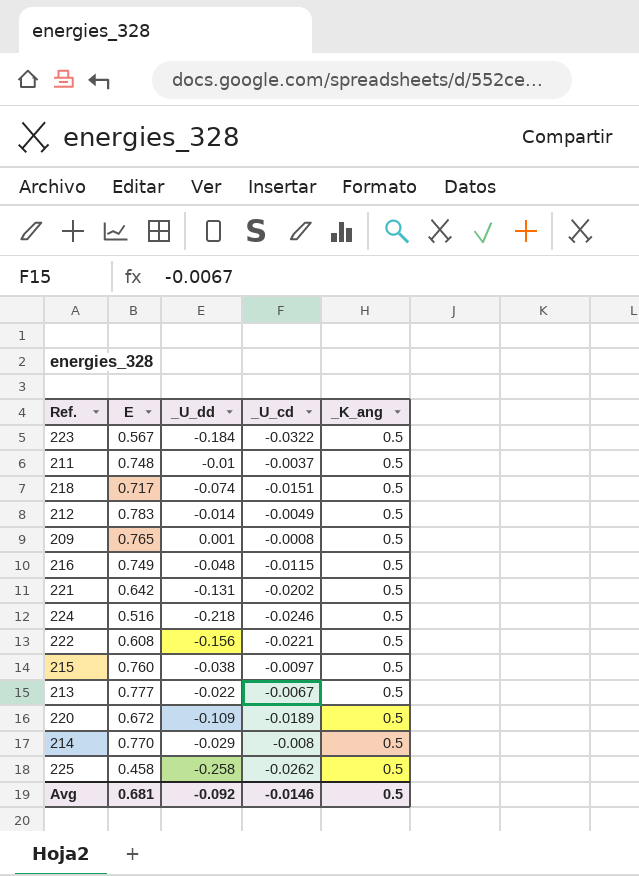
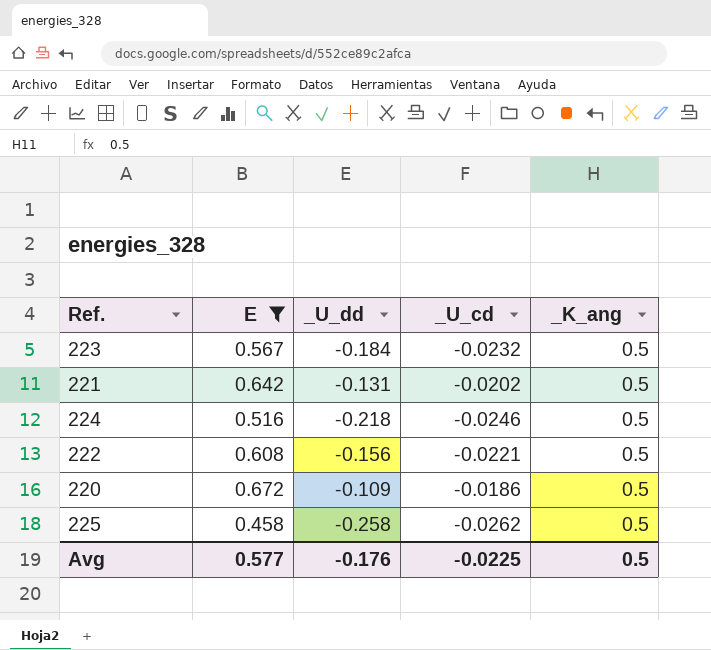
filter: none -> E <= 0.672
223 | _U_cd: -0.0322 -> -0.0232
220 | _U_cd: -0.0189 -> -0.0186
Avg | E: 0.681 -> 0.577
Avg | _U_dd: -0.092 -> -0.176
Avg | _U_cd: -0.0146 -> -0.0225

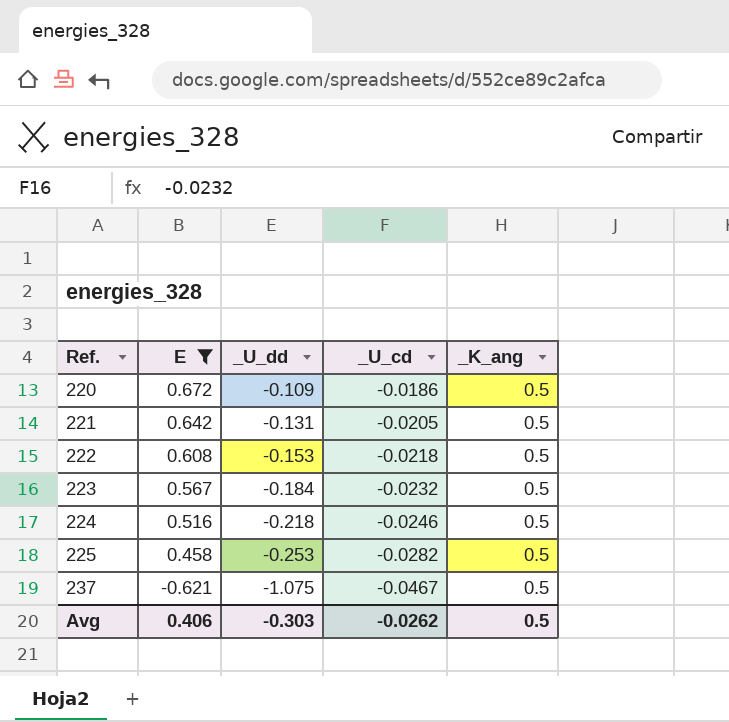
row order: none -> Ref. ascending
221 | _U_cd: -0.0202 -> -0.0205
222 | _U_dd: -0.156 -> -0.153
222 | _U_cd: -0.0221 -> -0.0218
225 | _U_dd: -0.258 -> -0.253
225 | _U_cd: -0.0262 -> -0.0282
row 237: none -> -0.621 | -1.075 | -0.0467 | 0.5
Avg | E: 0.577 -> 0.406
Avg | _U_dd: -0.176 -> -0.303
Avg | _U_cd: -0.0225 -> -0.0262

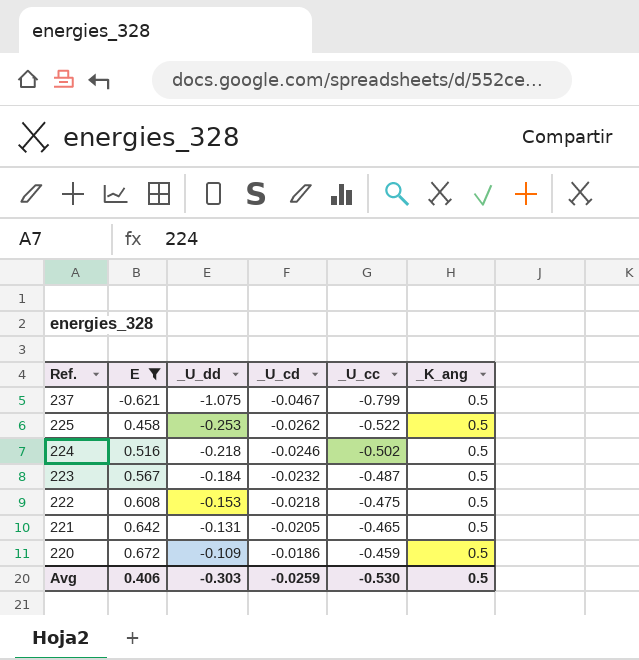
row order: Ref. ascending -> Ref. descending
column _U_cc | position: none -> 5
225 | _U_cd: -0.0282 -> -0.0262
Avg | _U_cd: -0.0262 -> -0.0259

